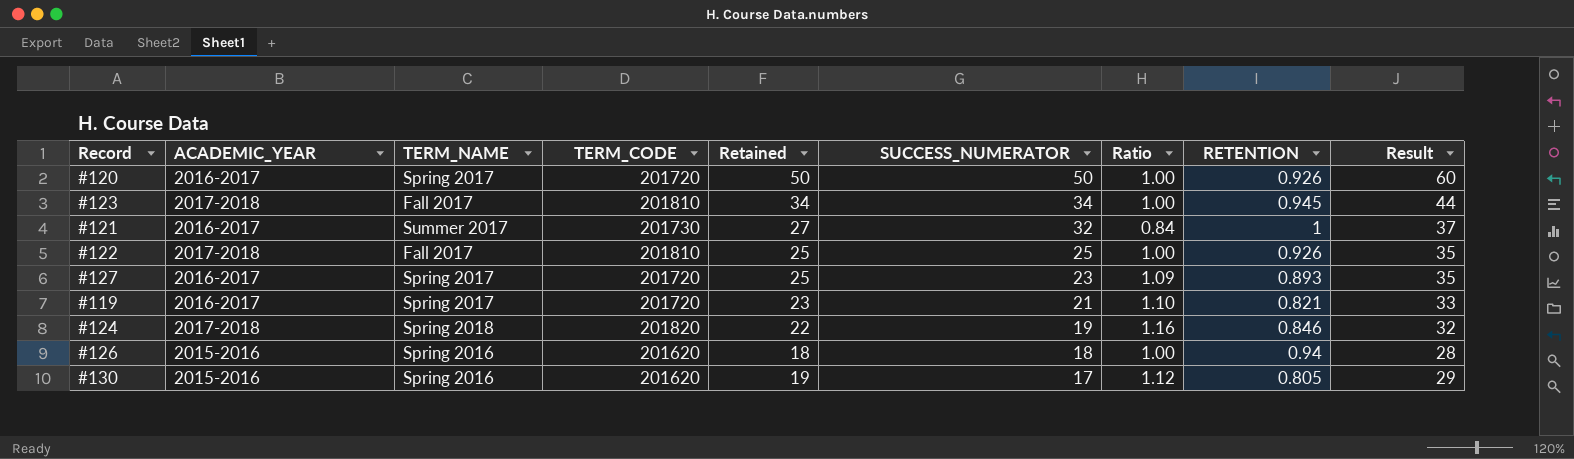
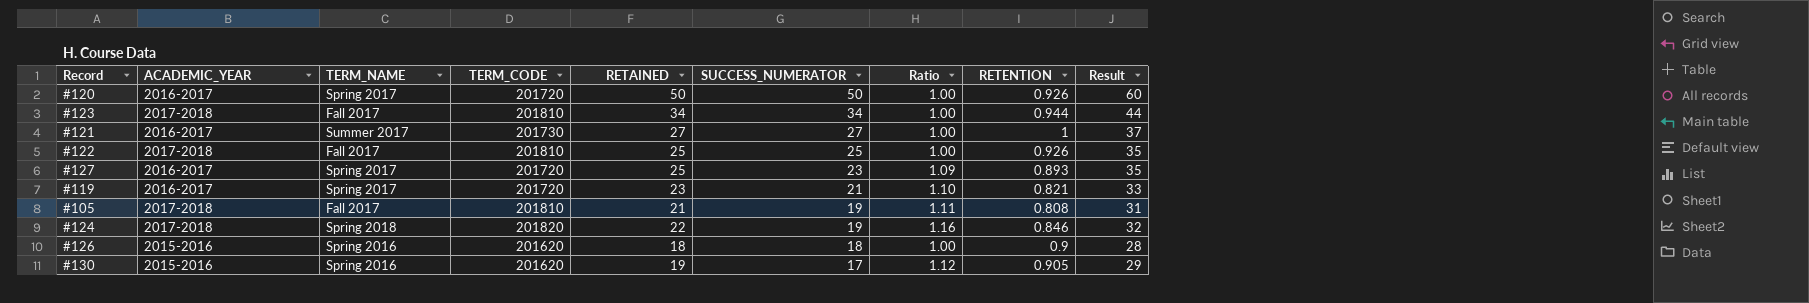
column name: Retained -> RETAINED
#123 | RETENTION: 0.945 -> 0.944
#121 | SUCCESS_NUMERATOR: 32 -> 27
#121 | Ratio: 0.84 -> 1.00
row #105: none -> 2017-2018 | Fall 2017 | 201810 | 21 | 19 | 1.11 | 0.808 | 31
#126 | RETENTION: 0.94 -> 0.9
#130 | RETENTION: 0.805 -> 0.905

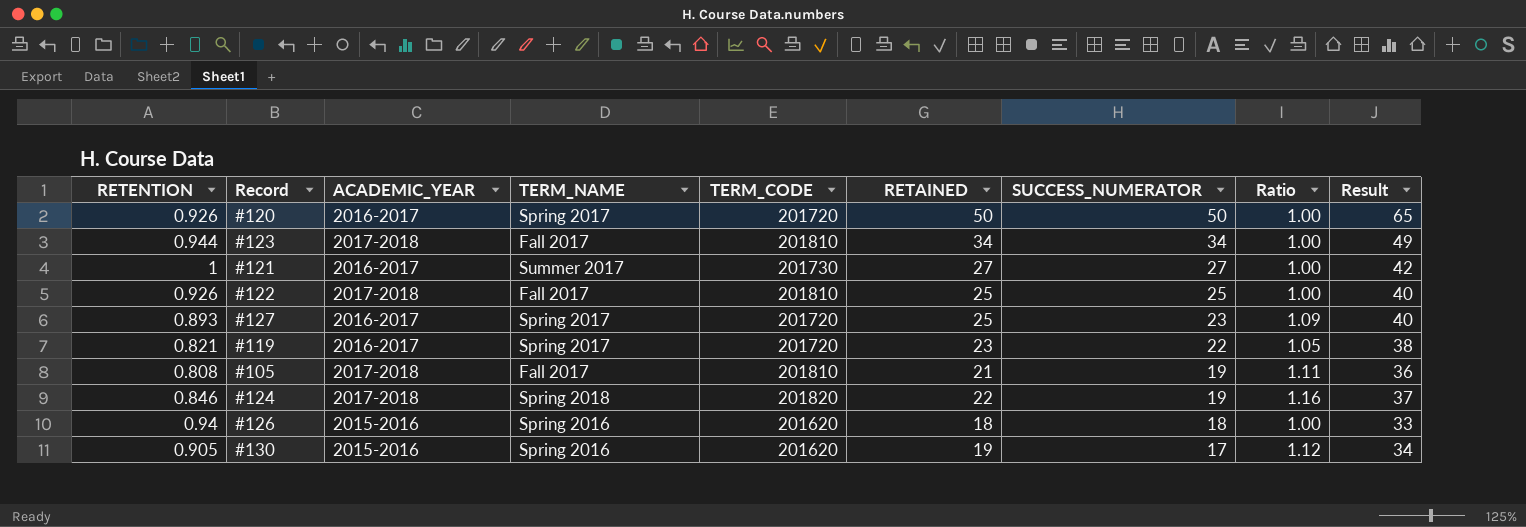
column RETENTION | position: 8 -> 1
column Result | formula: [RETAINED] + 10 -> [RETAINED] + 15
#119 | SUCCESS_NUMERATOR: 21 -> 22
#119 | Ratio: 1.10 -> 1.05
#126 | RETENTION: 0.9 -> 0.94

